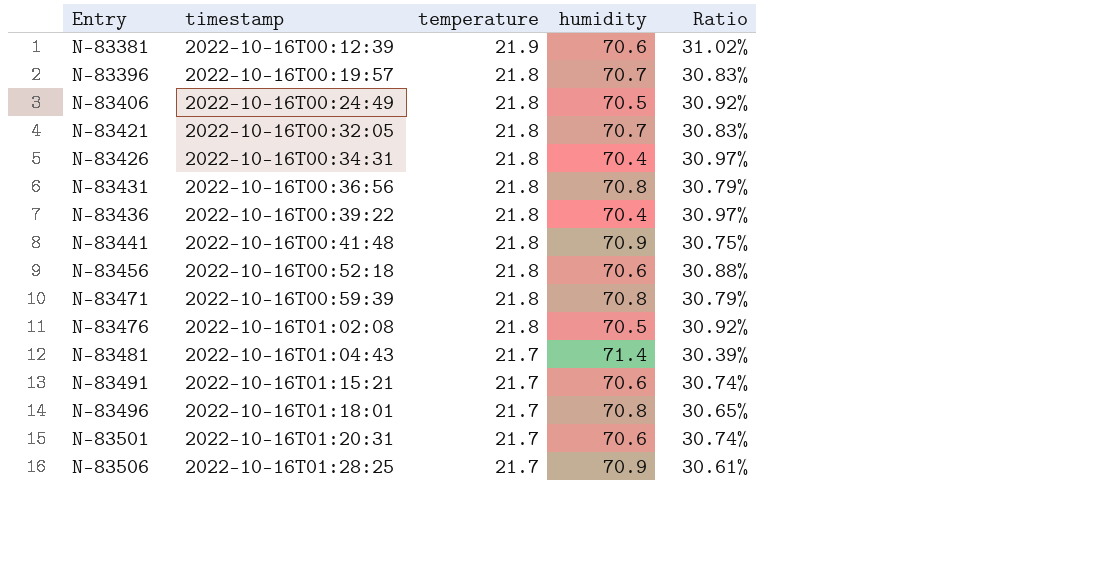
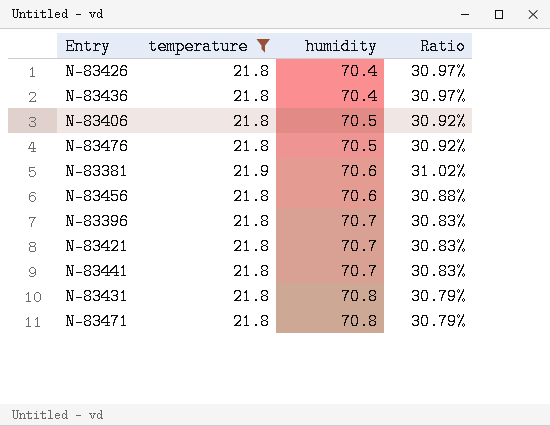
filter: none -> temperature != 21.7
row order: Entry ascending -> humidity ascending
column timestamp | position: 2 -> none
N-83441 | humidity: 70.9 -> 70.7
N-83441 | Ratio: 30.75% -> 30.83%

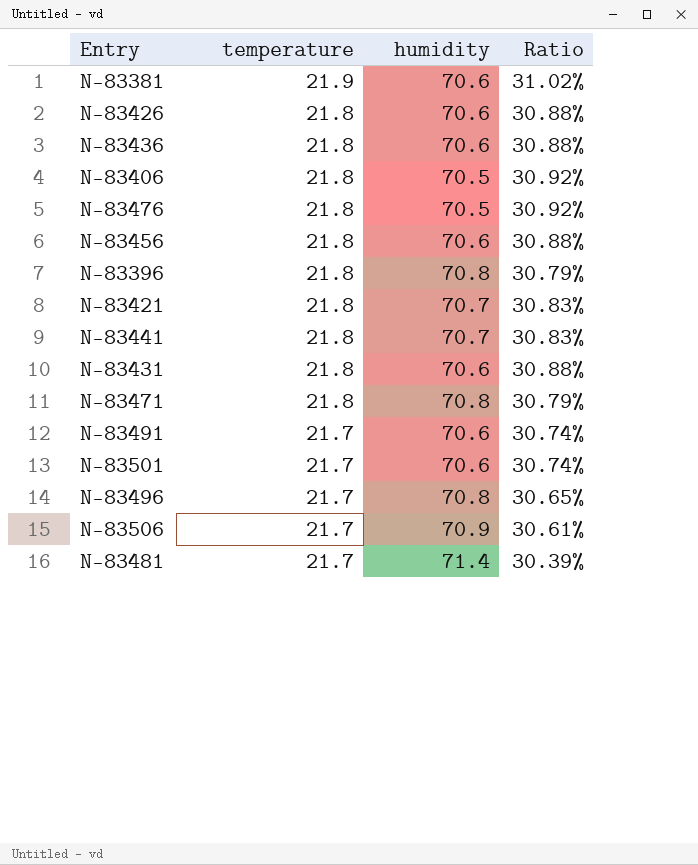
filter: temperature != 21.7 -> none
row order: humidity ascending -> temperature descending
N-83426 | humidity: 70.4 -> 70.6
N-83426 | Ratio: 30.97% -> 30.88%
N-83436 | humidity: 70.4 -> 70.6
N-83436 | Ratio: 30.97% -> 30.88%
N-83396 | humidity: 70.7 -> 70.8
N-83396 | Ratio: 30.83% -> 30.79%
N-83431 | humidity: 70.8 -> 70.6
N-83431 | Ratio: 30.79% -> 30.88%

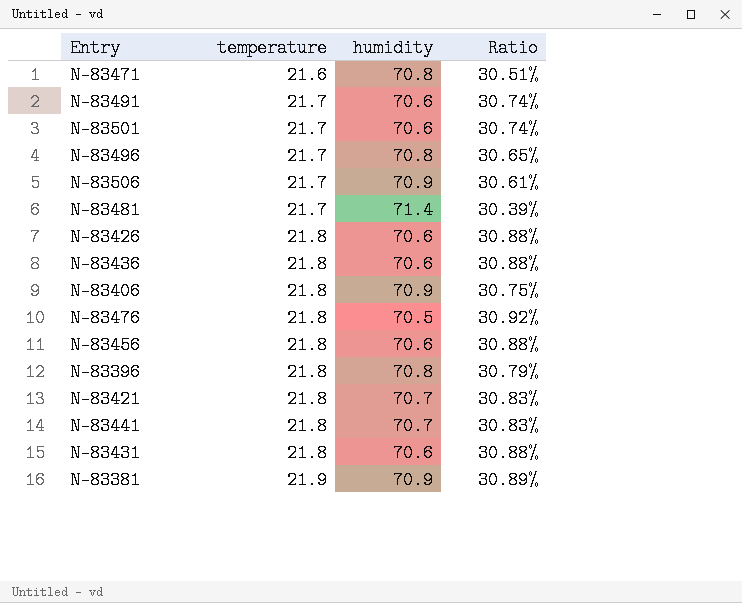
row order: temperature descending -> temperature ascending
N-83471 | temperature: 21.8 -> 21.6
N-83471 | Ratio: 30.79% -> 30.51%
N-83406 | humidity: 70.5 -> 70.9
N-83406 | Ratio: 30.92% -> 30.75%
N-83381 | humidity: 70.6 -> 70.9
N-83381 | Ratio: 31.02% -> 30.89%

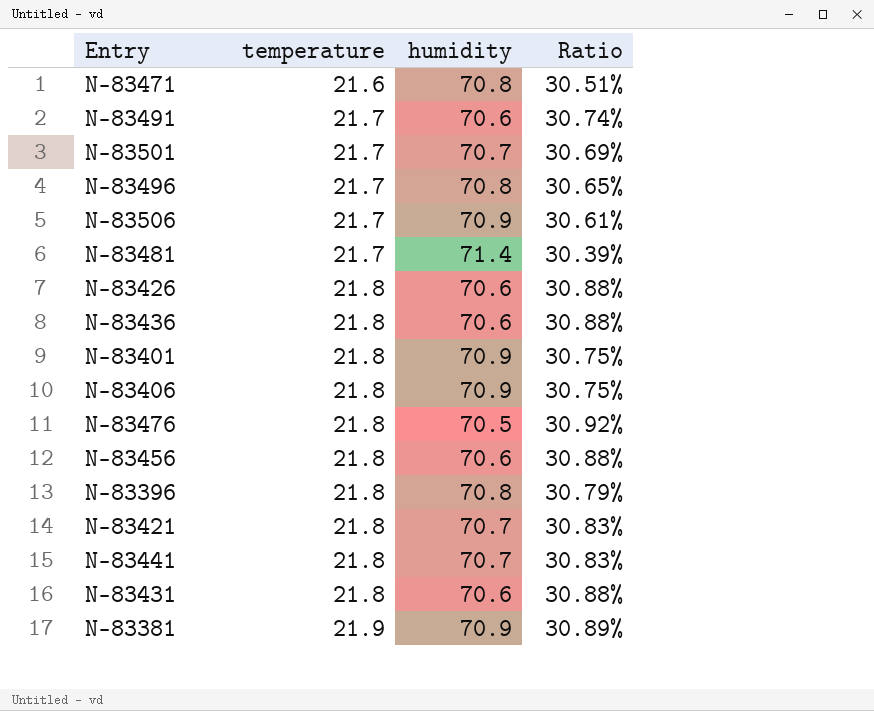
N-83501 | humidity: 70.6 -> 70.7
N-83501 | Ratio: 30.74% -> 30.69%
row N-83401: none -> 21.8 | 70.9 | 30.75%

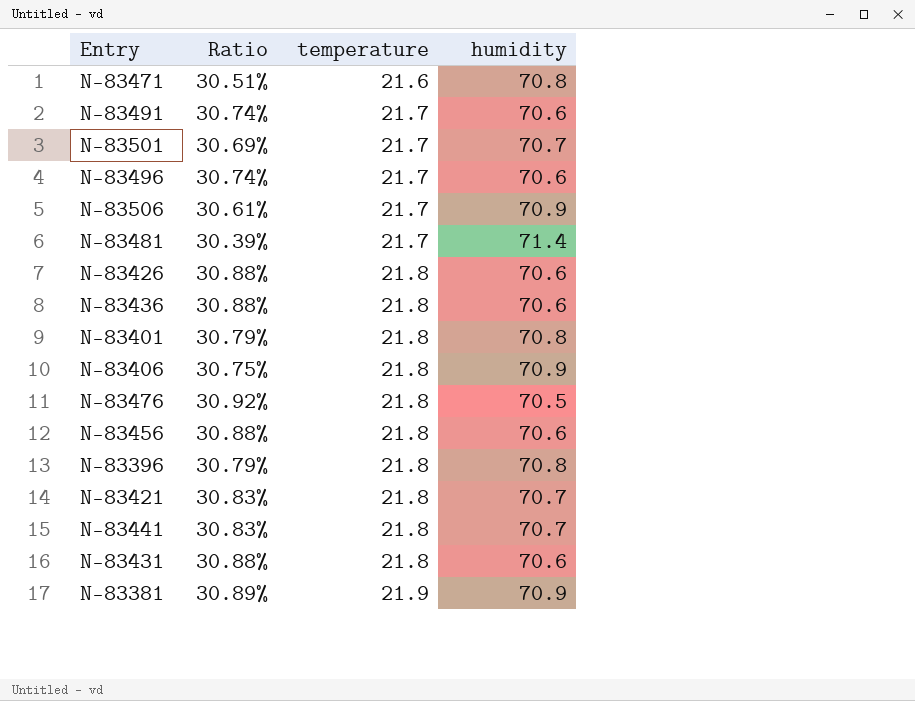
column Ratio | position: 4 -> 2
N-83496 | Ratio: 30.65% -> 30.74%
N-83496 | humidity: 70.8 -> 70.6
N-83401 | Ratio: 30.75% -> 30.79%
N-83401 | humidity: 70.9 -> 70.8

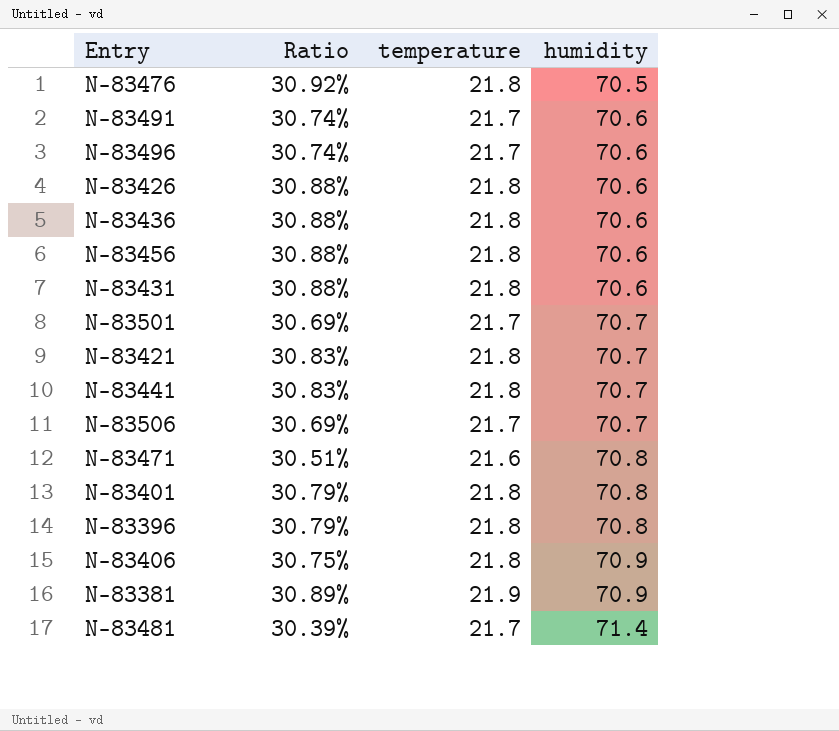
row order: temperature ascending -> humidity ascending
N-83506 | Ratio: 30.61% -> 30.69%
N-83506 | humidity: 70.9 -> 70.7

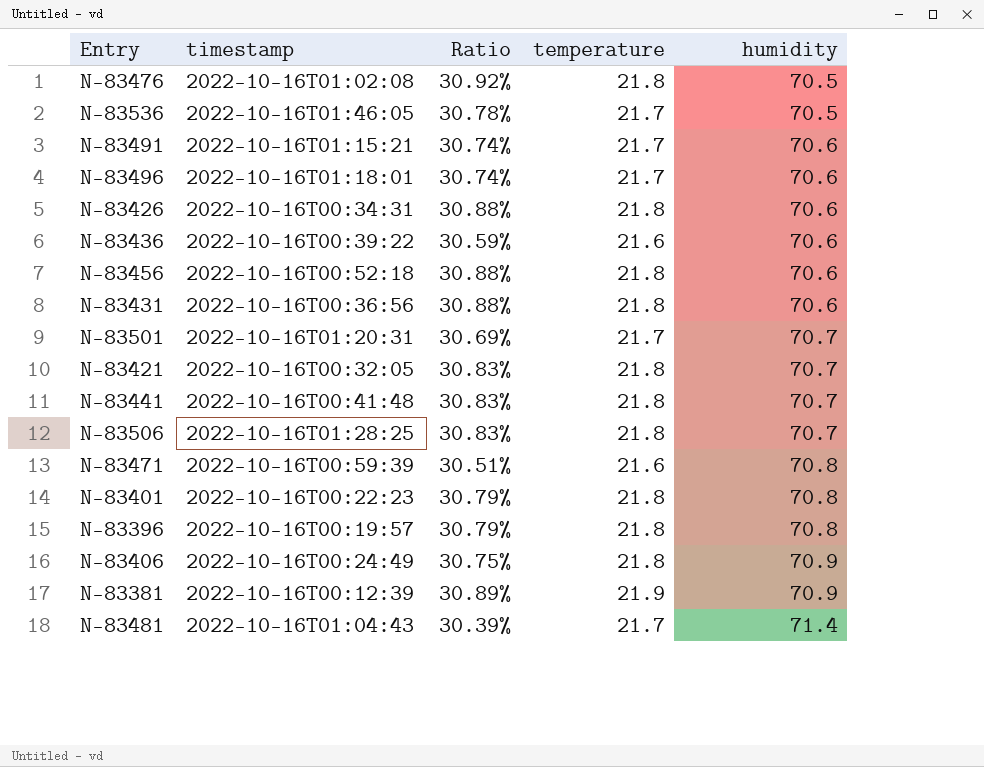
column timestamp | position: none -> 2
row N-83536: none -> 2022-10-16T01:46:05 | 30.78% | 21.7 | 70.5
N-83436 | Ratio: 30.88% -> 30.59%
N-83436 | temperature: 21.8 -> 21.6
N-83506 | Ratio: 30.69% -> 30.83%
N-83506 | temperature: 21.7 -> 21.8

